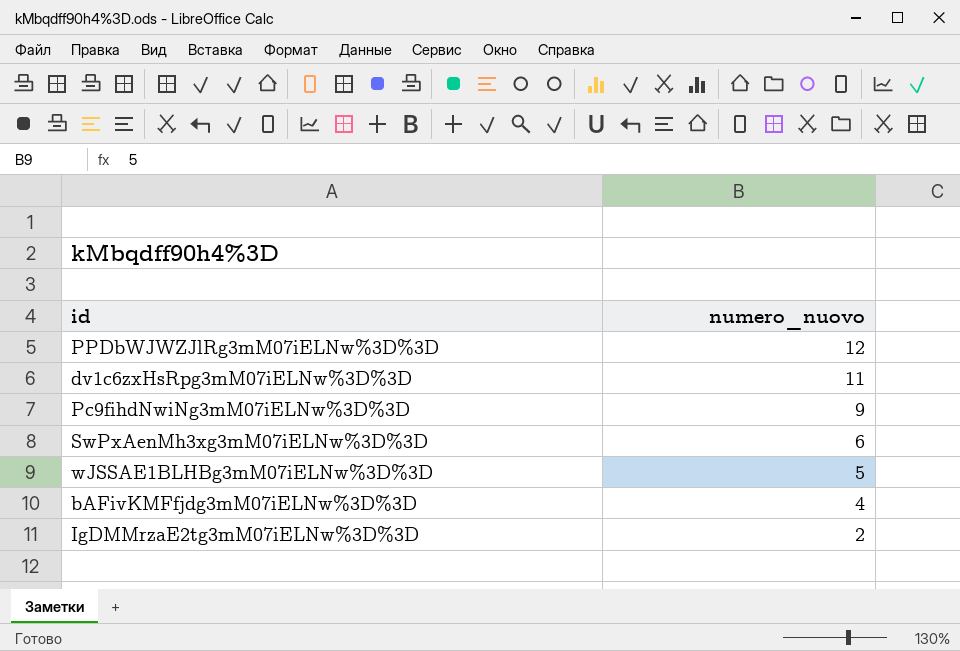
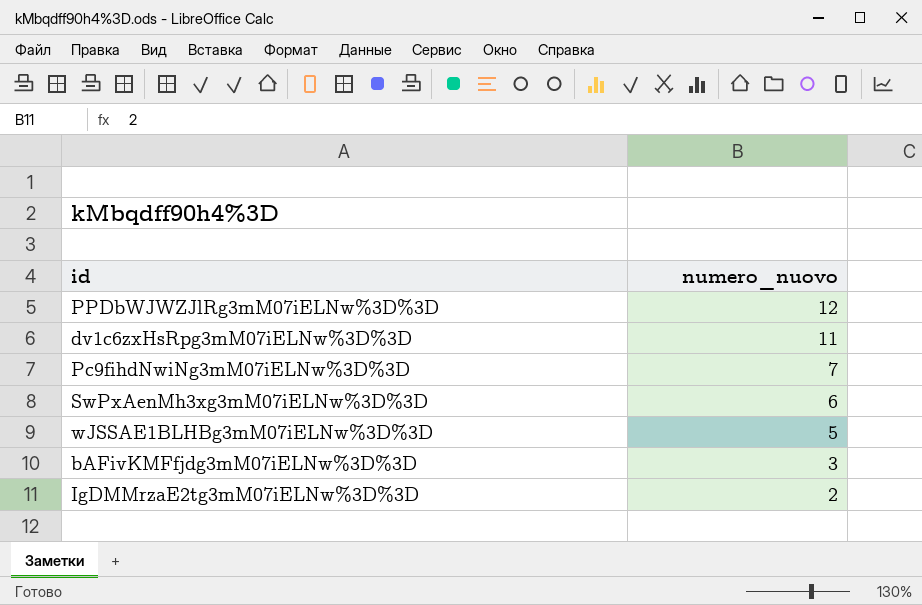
Pc9fihdNwiNg3mM07iELNw%3D%3D | numero_nuovo: 9 -> 7
bAFivKMFfjdg3mM07iELNw%3D%3D | numero_nuovo: 4 -> 3

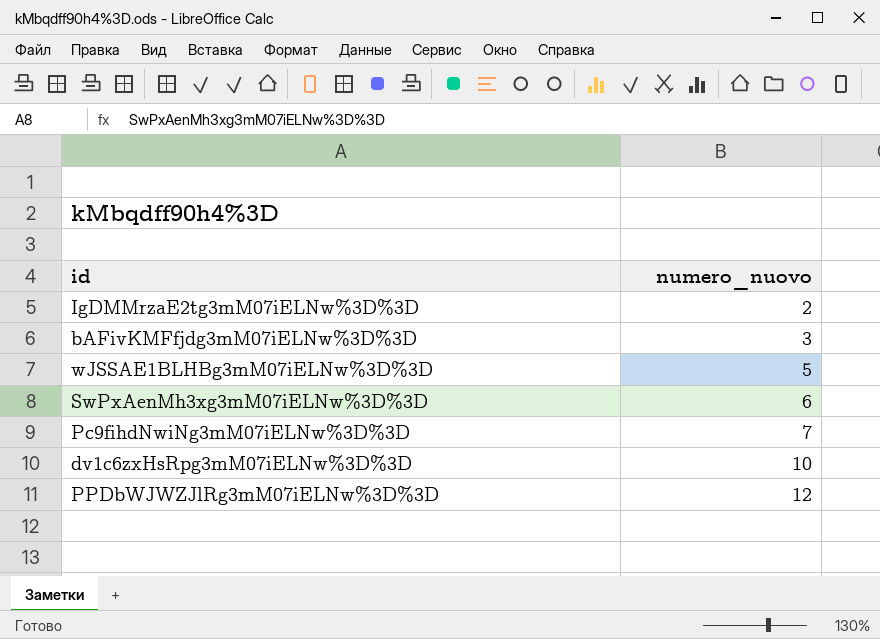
row order: numero_nuovo descending -> numero_nuovo ascending
dv1c6zxHsRpg3mM07iELNw%3D%3D | numero_nuovo: 11 -> 10

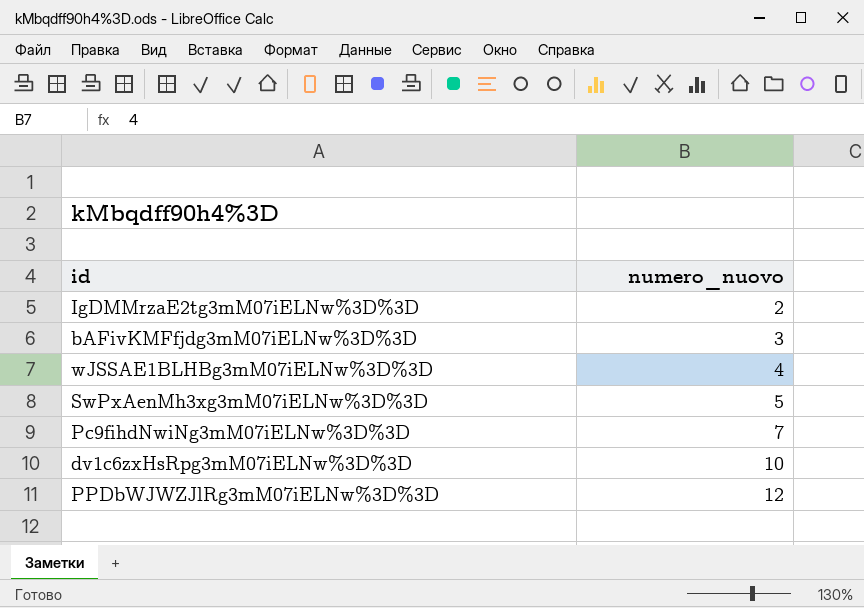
wJSSAE1BLHBg3mM07iELNw%3D%3D | numero_nuovo: 5 -> 4
SwPxAenMh3xg3mM07iELNw%3D%3D | numero_nuovo: 6 -> 5

